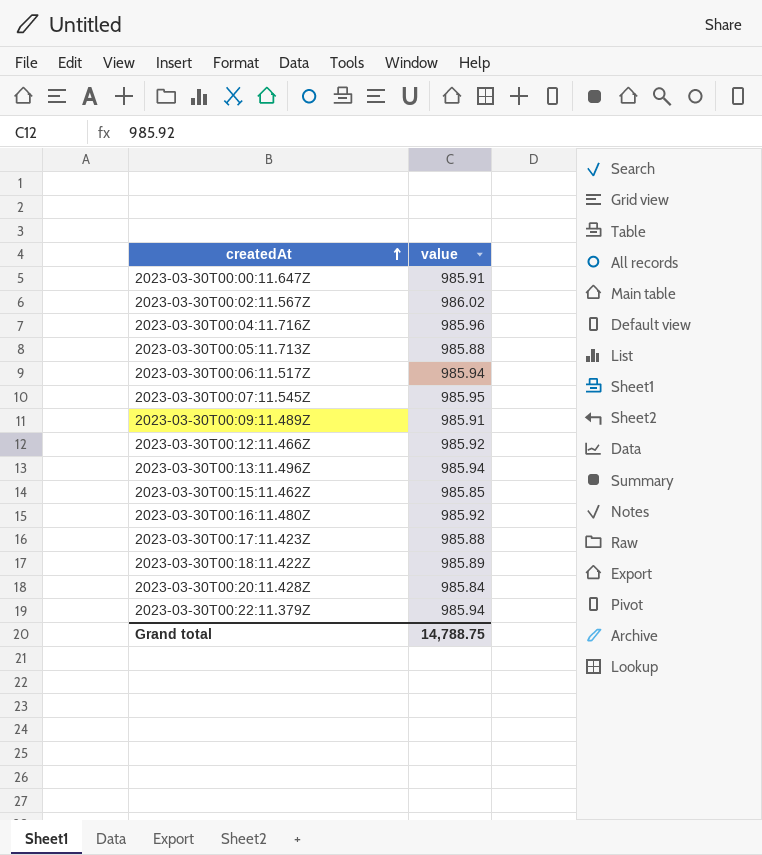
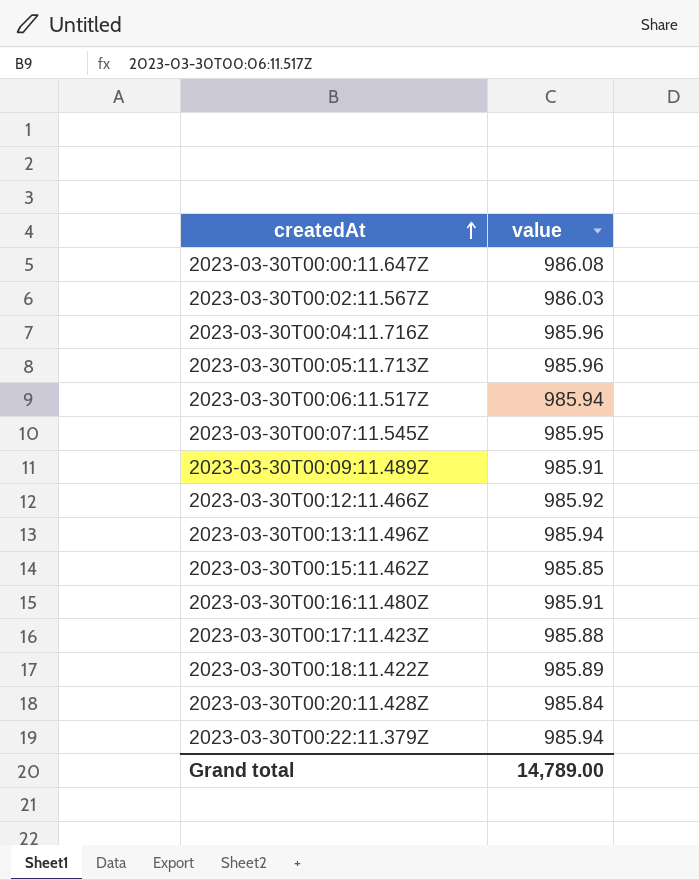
2023-03-30T00:00:11.647Z | value: 985.91 -> 986.08
2023-03-30T00:02:11.567Z | value: 986.02 -> 986.03
2023-03-30T00:05:11.713Z | value: 985.88 -> 985.96
2023-03-30T00:16:11.480Z | value: 985.92 -> 985.91
Grand total | value: 14,788.75 -> 14,789.00

